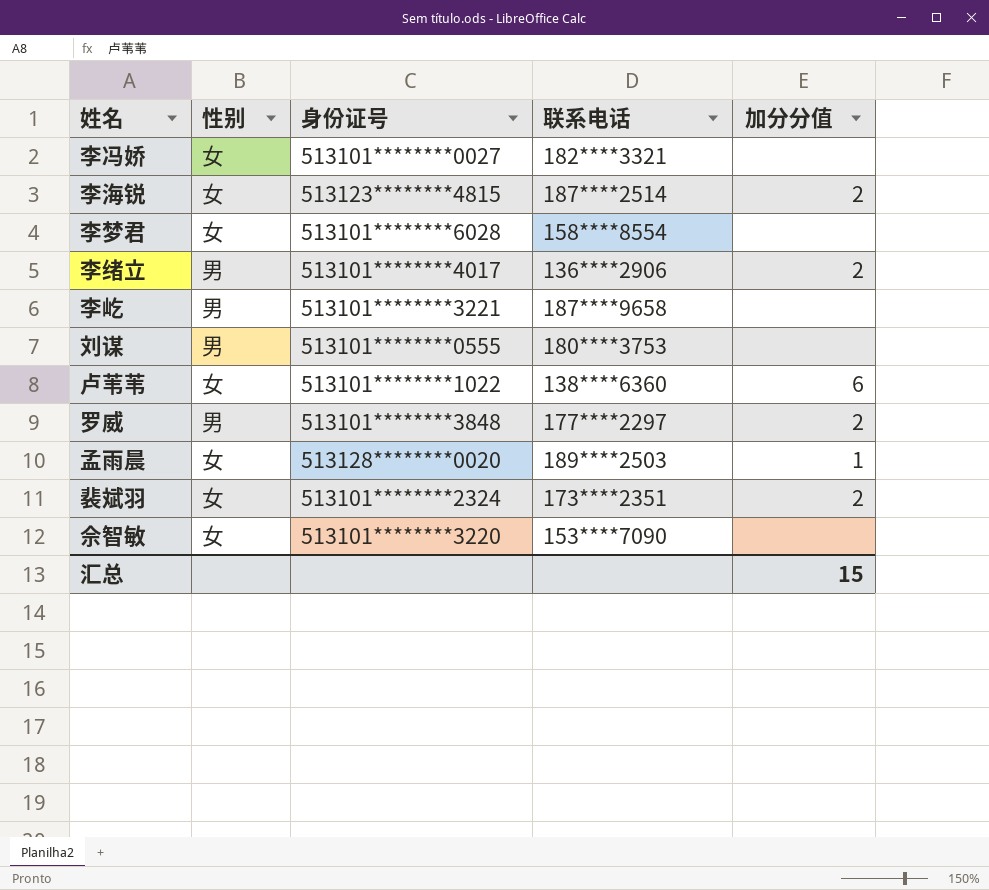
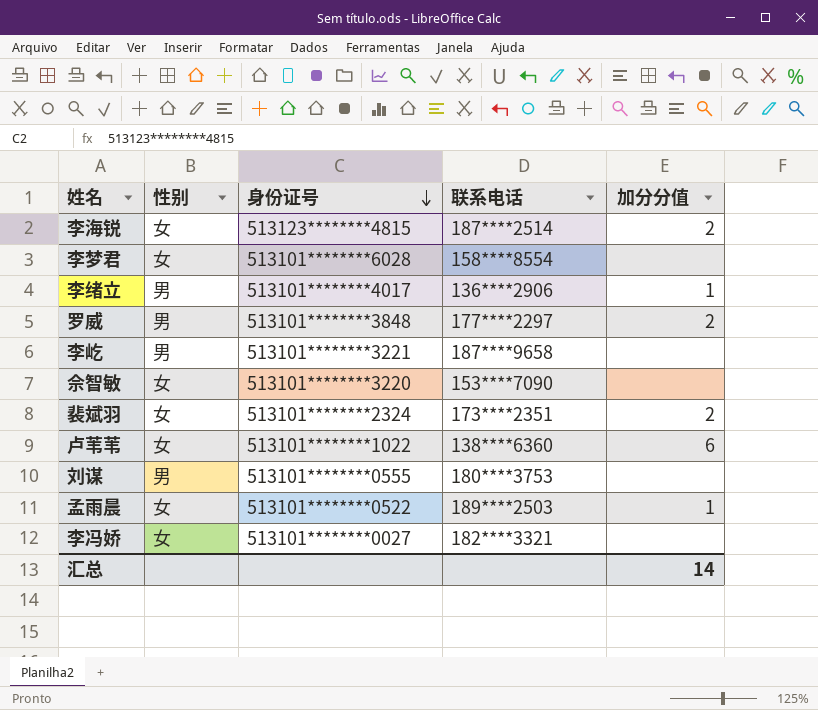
row order: none -> 身份证号 descending
李绪立 | 加分分值: 2 -> 1
孟雨晨 | 身份证号: 513128********0020 -> 513101********0522
汇总 | 加分分值: 15 -> 14

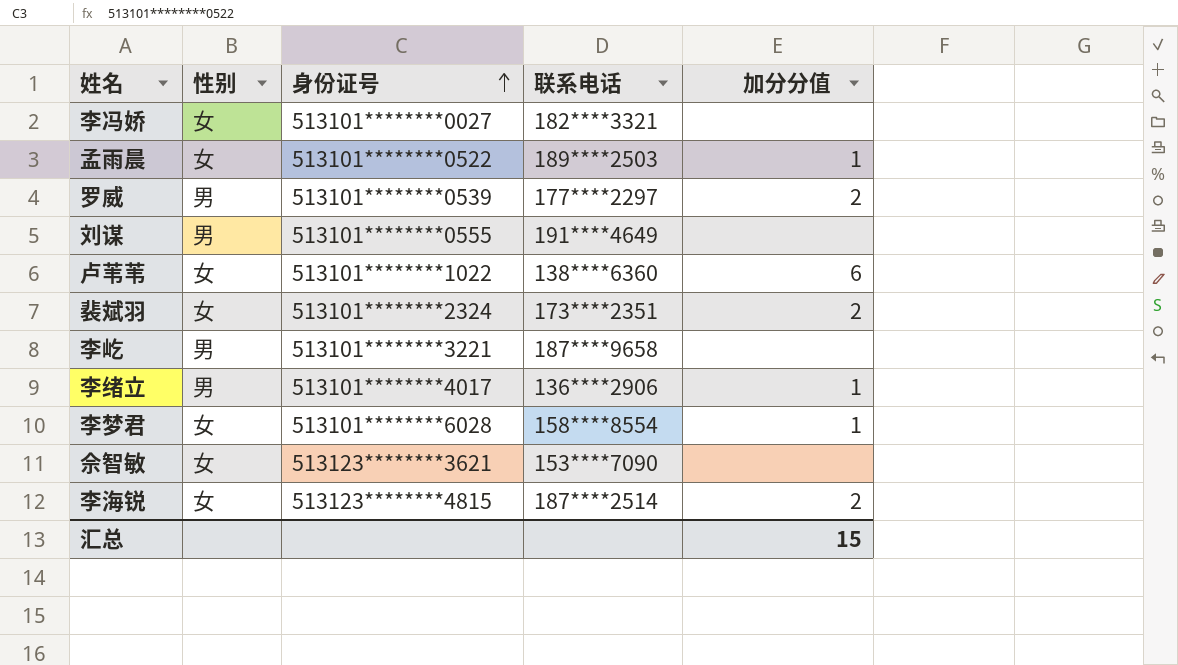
row order: 身份证号 descending -> 身份证号 ascending
罗威 | 身份证号: 513101********3848 -> 513101********0539
刘谋 | 联系电话: 180****3753 -> 191****4649
李梦君 | 加分分值: none -> 1
佘智敏 | 身份证号: 513101********3220 -> 513123********3621
汇总 | 加分分值: 14 -> 15

